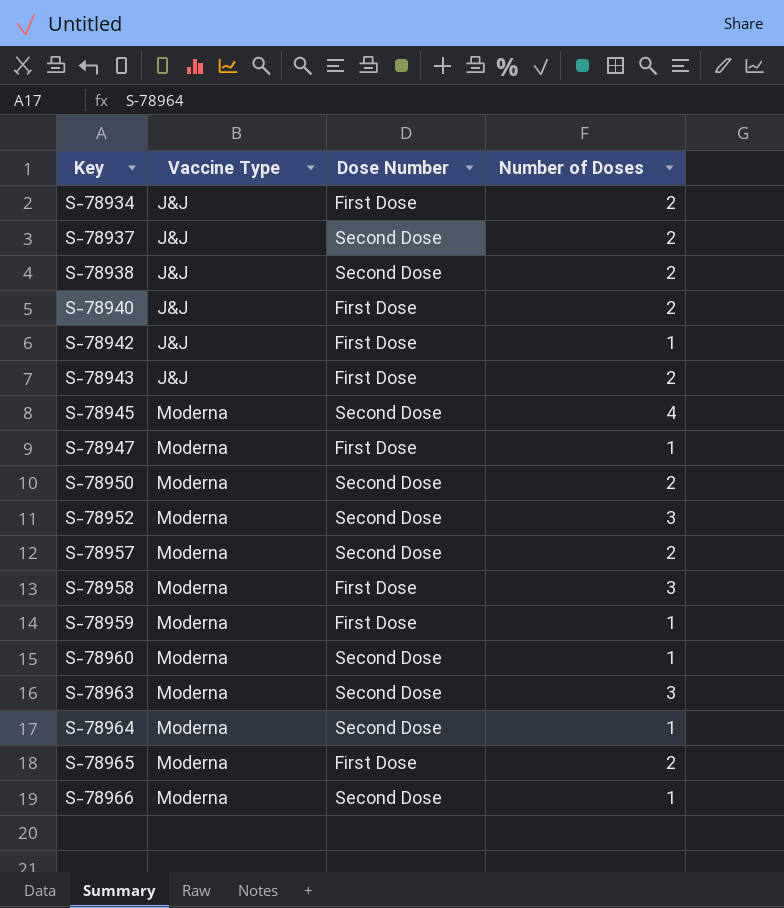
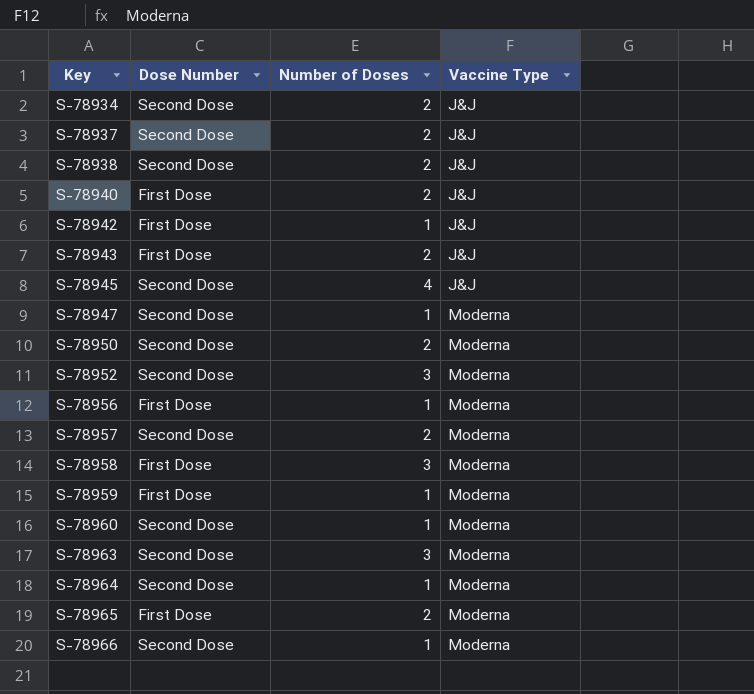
column Vaccine Type | position: 2 -> 4
S-78934 | Dose Number: First Dose -> Second Dose
S-78945 | Vaccine Type: Moderna -> J&J
S-78947 | Dose Number: First Dose -> Second Dose
row S-78956: none -> First Dose | 1 | Moderna

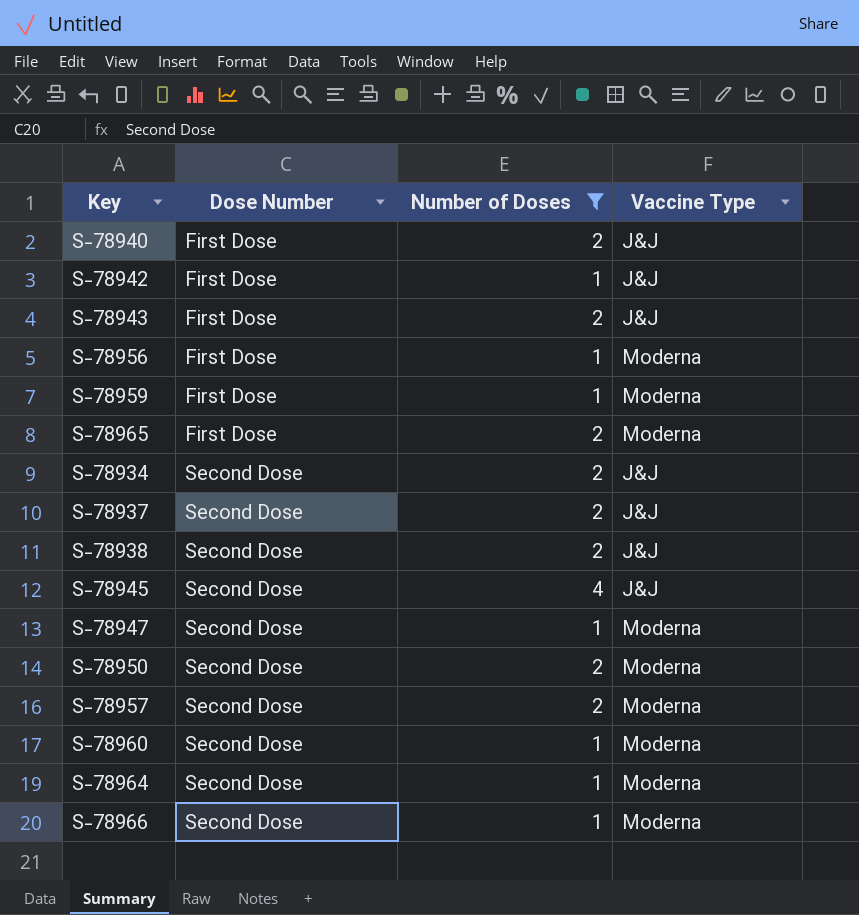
filter: none -> Number of Doses != 3
row order: Key ascending -> Dose Number ascending

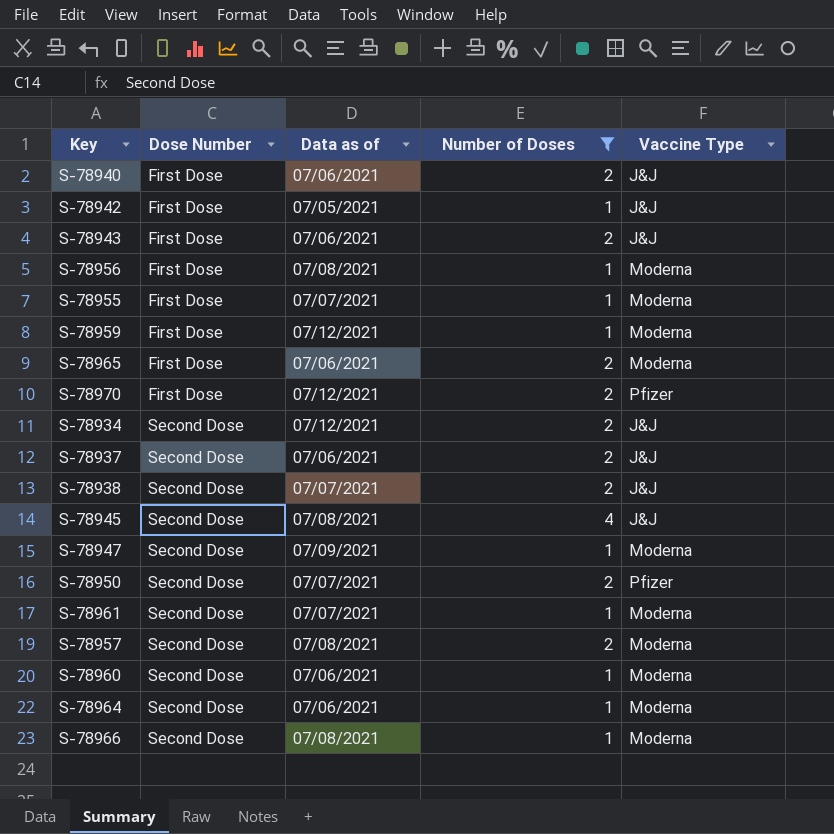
column Data as of | position: none -> 3
row S-78955: none -> First Dose | 07/07/2021 | 1 | Moderna
row S-78970: none -> First Dose | 07/12/2021 | 2 | Pfizer
S-78950 | Vaccine Type: Moderna -> Pfizer
row S-78961: none -> Second Dose | 07/07/2021 | 1 | Moderna

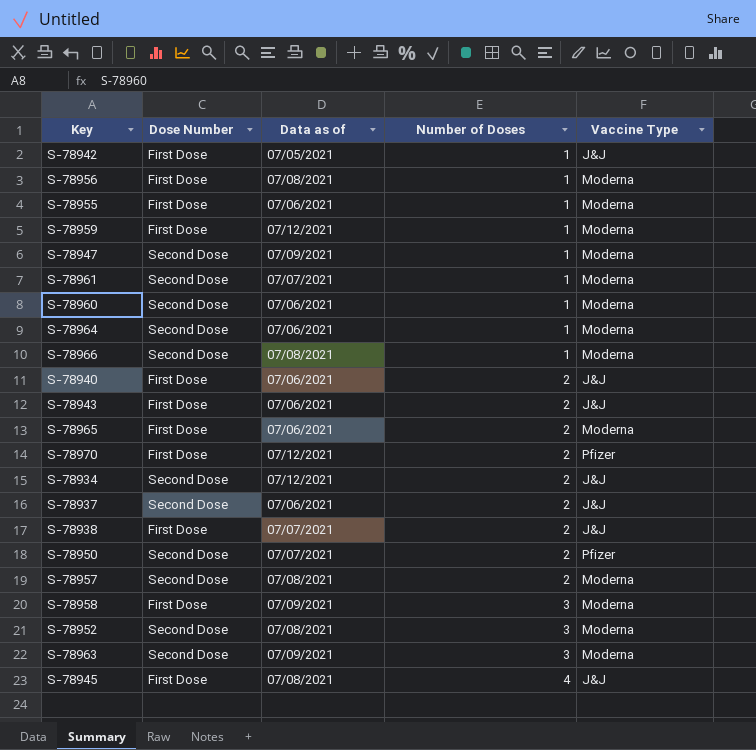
filter: Number of Doses != 3 -> none
row order: Dose Number ascending -> Number of Doses ascending
S-78955 | Data as of: 07/07/2021 -> 07/06/2021
S-78938 | Dose Number: Second Dose -> First Dose
S-78945 | Dose Number: Second Dose -> First Dose

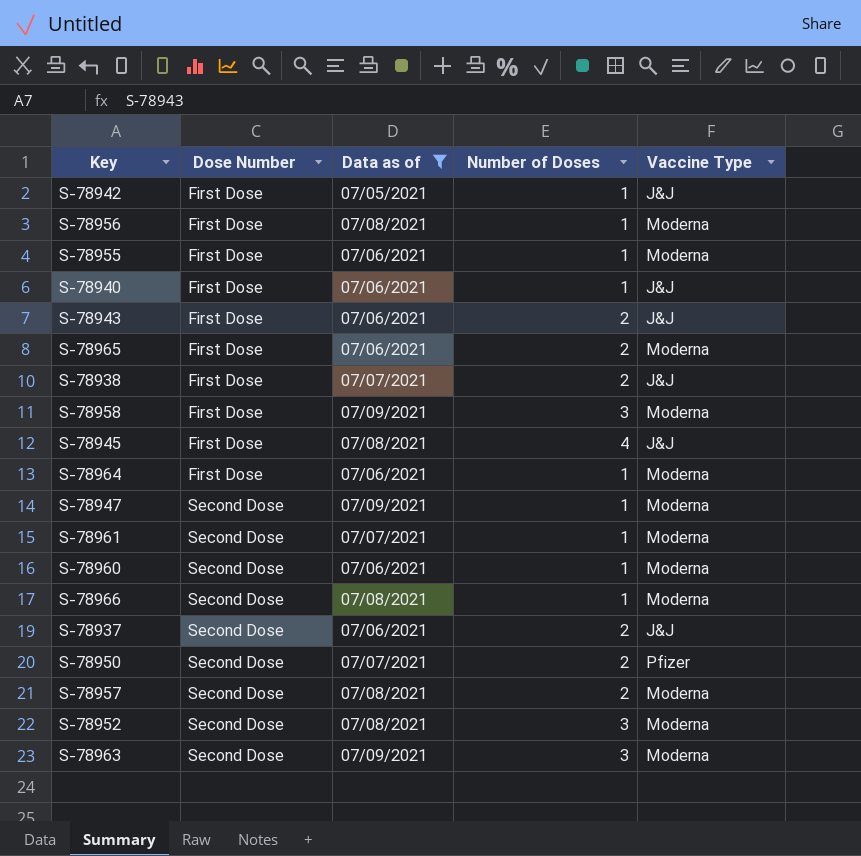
filter: none -> Data as of != 07/12/2021
row order: Number of Doses ascending -> Dose Number ascending
S-78940 | Number of Doses: 2 -> 1
S-78964 | Dose Number: Second Dose -> First Dose

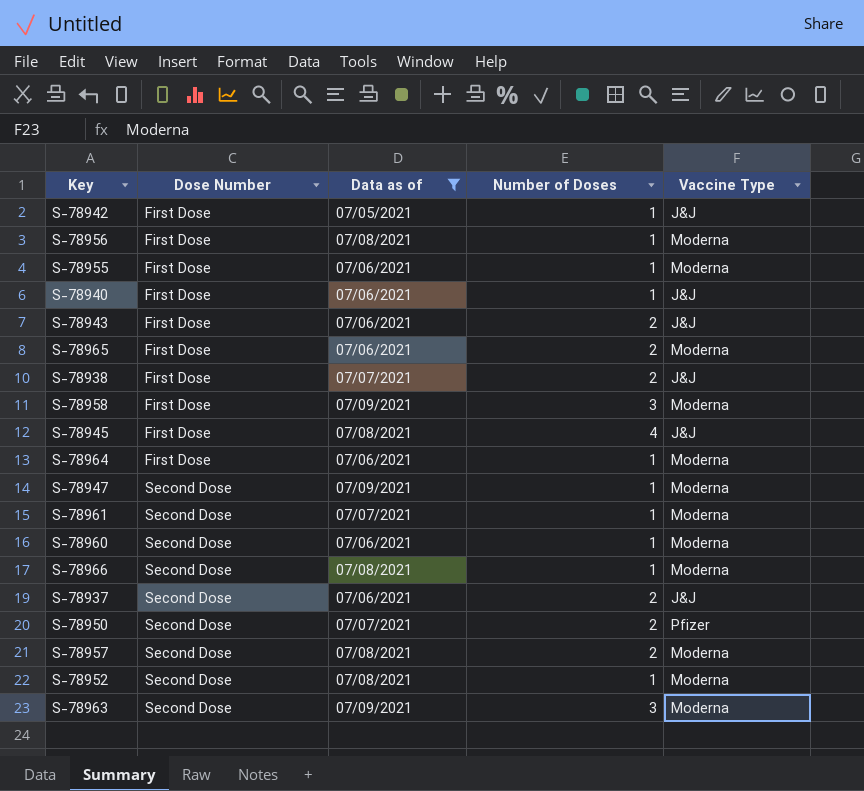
S-78952 | Number of Doses: 3 -> 1

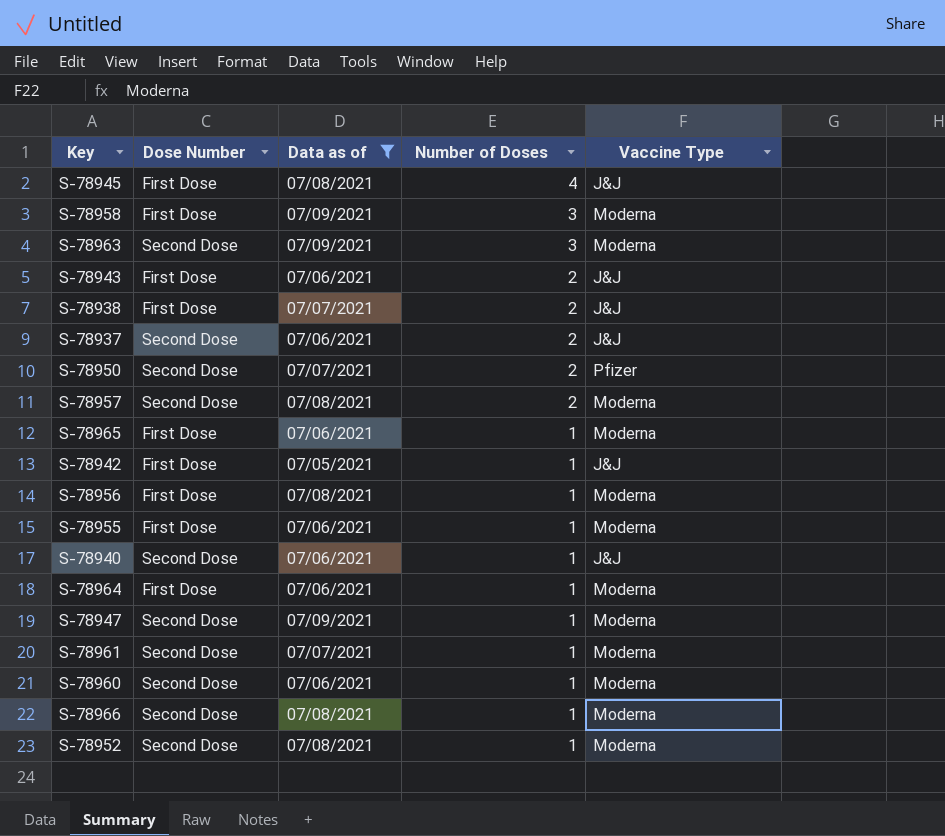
row order: Dose Number ascending -> Number of Doses descending
S-78965 | Number of Doses: 2 -> 1
S-78940 | Dose Number: First Dose -> Second Dose

